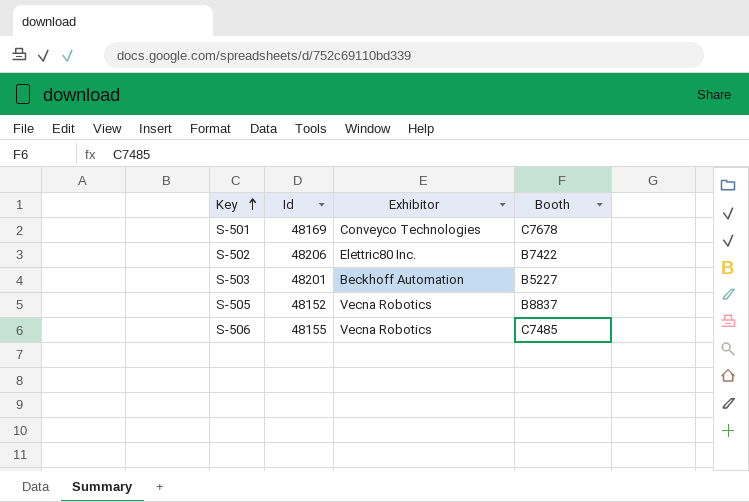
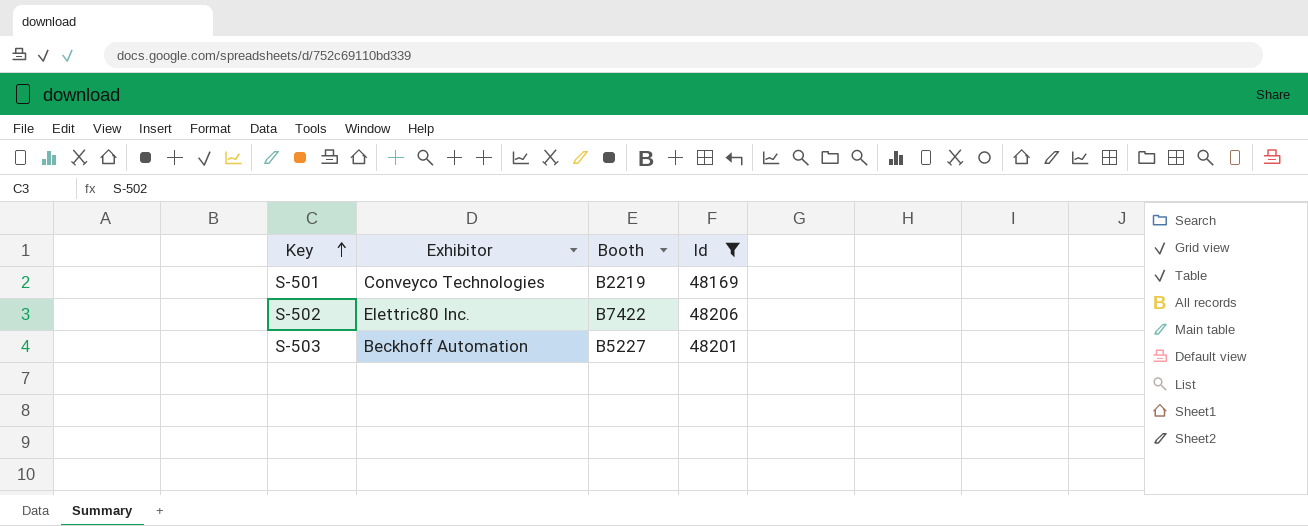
filter: none -> Id >= 48169
column Id | position: 2 -> 4
S-501 | Booth: C7678 -> B2219

